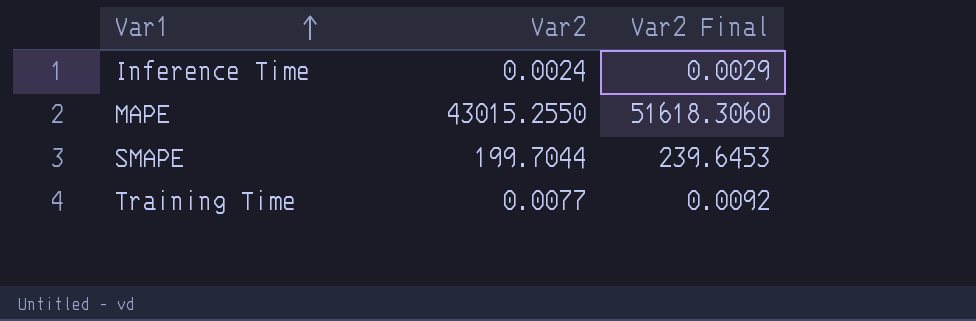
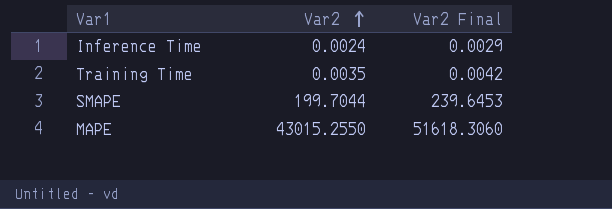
row order: Var1 ascending -> Var2 ascending
Training Time | Var2: 0.0077 -> 0.0035
Training Time | Var2 Final: 0.0092 -> 0.0042

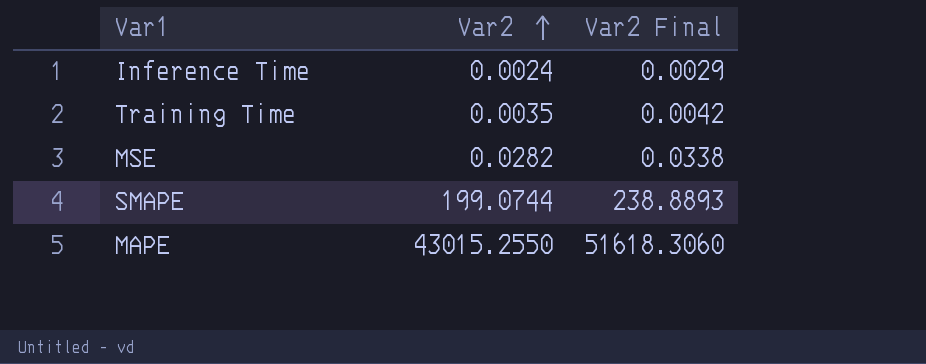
row MSE: none -> 0.0282 | 0.0338
SMAPE | Var2: 199.7044 -> 199.0744
SMAPE | Var2 Final: 239.6453 -> 238.8893

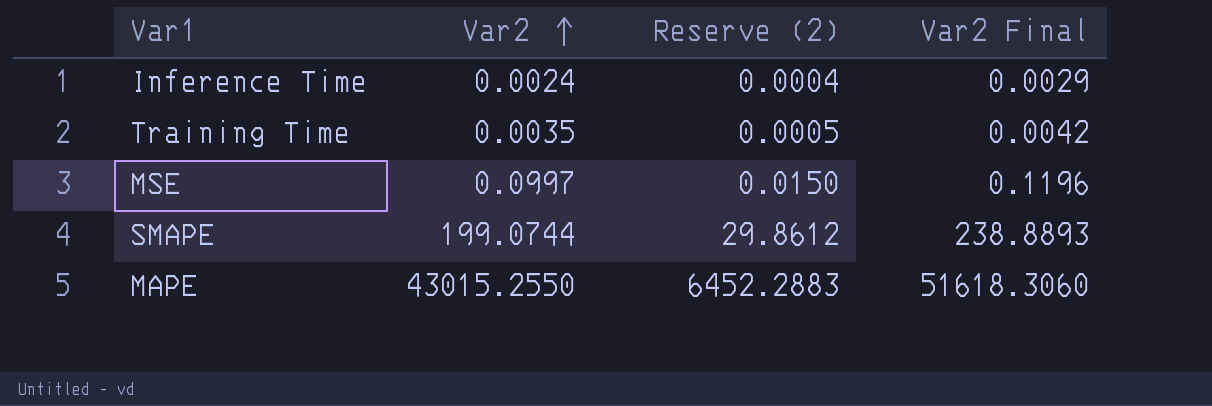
column Reserve (2) | formula: none -> [Var2] * 0.15
MSE | Var2: 0.0282 -> 0.0997
MSE | Var2 Final: 0.0338 -> 0.1196

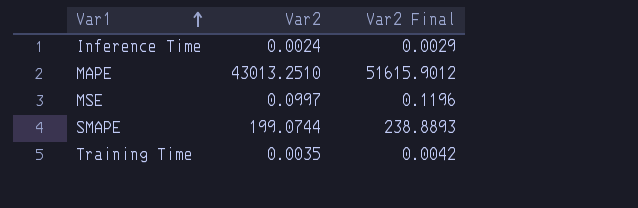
row order: Var2 ascending -> Var1 ascending
column Reserve (2) | formula: [Var2] * 0.15 -> none
MAPE | Var2: 43015.2550 -> 43013.2510
MAPE | Var2 Final: 51618.3060 -> 51615.9012

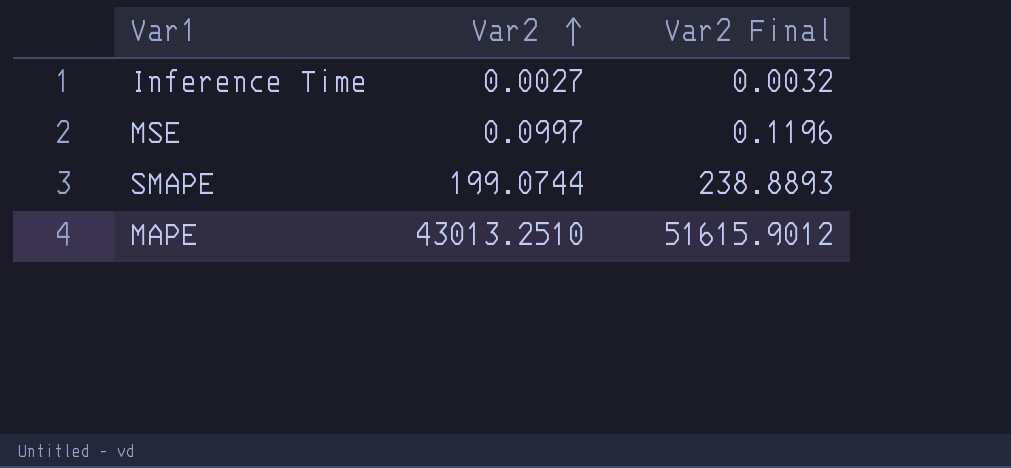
row order: Var1 ascending -> Var2 ascending
row Training Time: 0.0035 | 0.0042 -> none
Inference Time | Var2: 0.0024 -> 0.0027
Inference Time | Var2 Final: 0.0029 -> 0.0032

